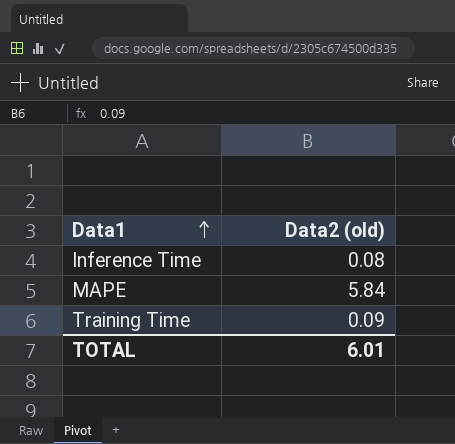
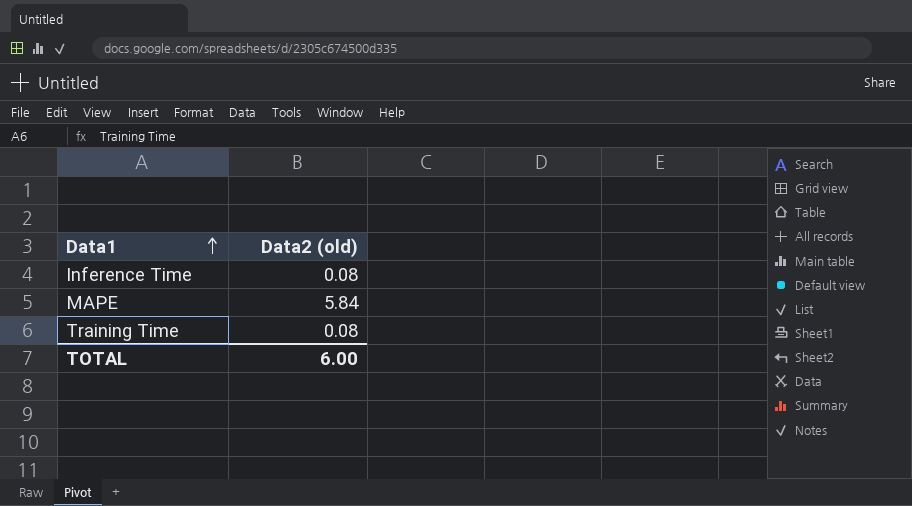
Training Time | Data2 (old): 0.09 -> 0.08
TOTAL | Data2 (old): 6.01 -> 6.00

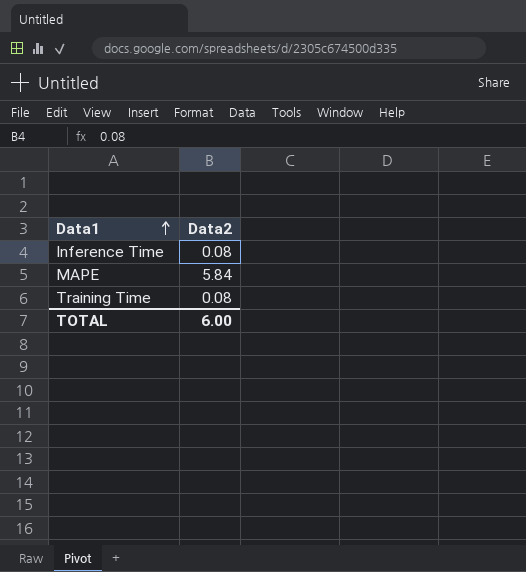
column name: Data2 (old) -> Data2

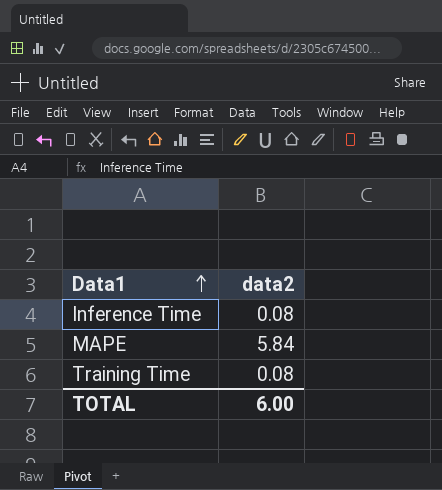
column name: Data2 -> data2

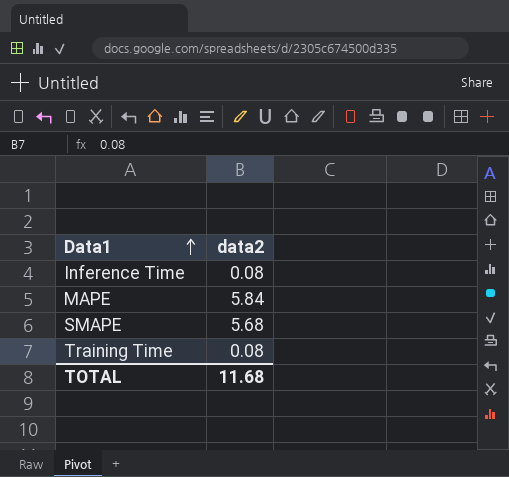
row SMAPE: none -> 5.68
TOTAL | data2: 6.00 -> 11.68

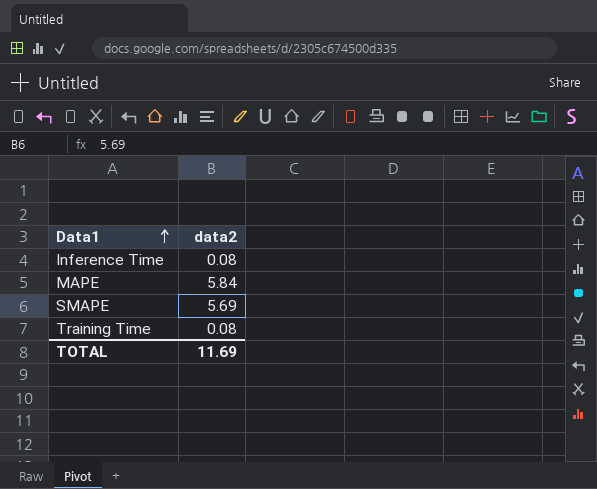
SMAPE | data2: 5.68 -> 5.69
TOTAL | data2: 11.68 -> 11.69

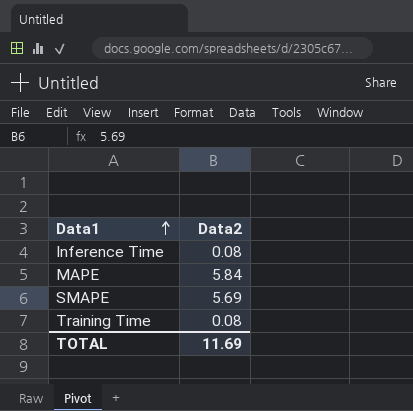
column name: data2 -> Data2

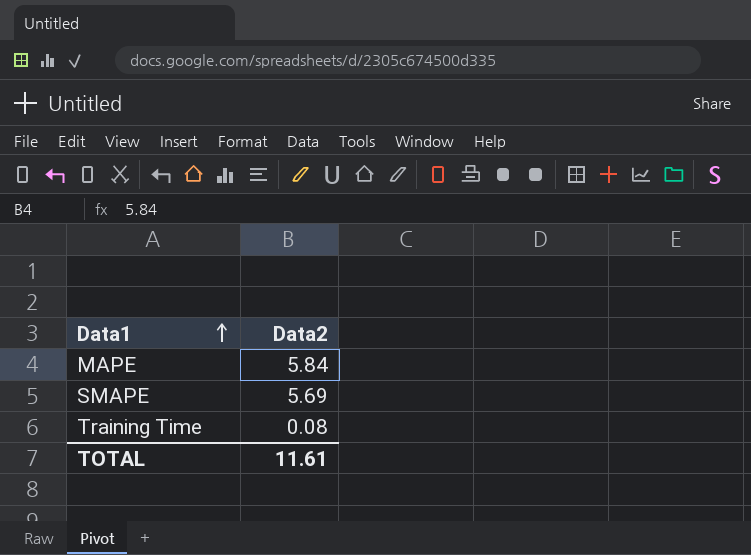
row Inference Time: 0.08 -> none
TOTAL | Data2: 11.69 -> 11.61

